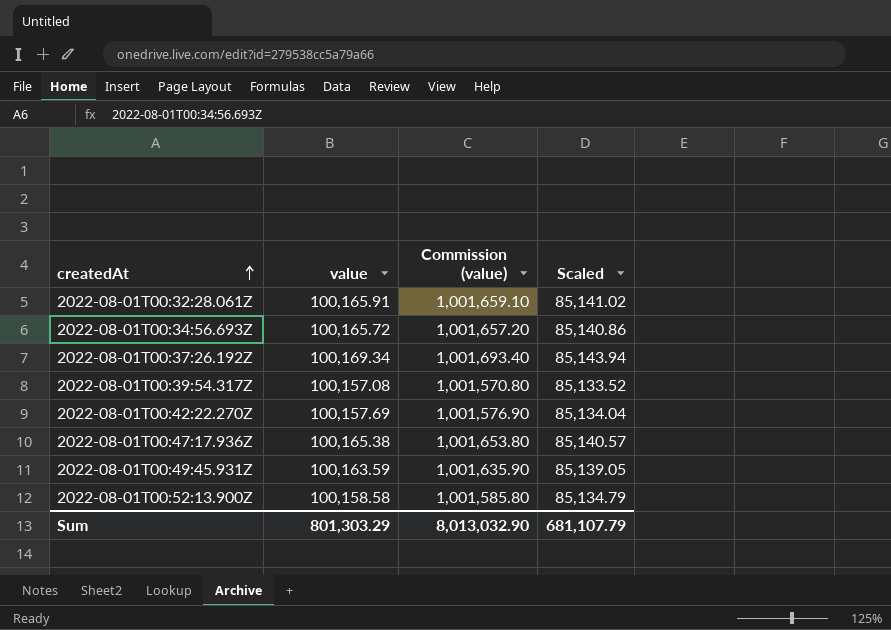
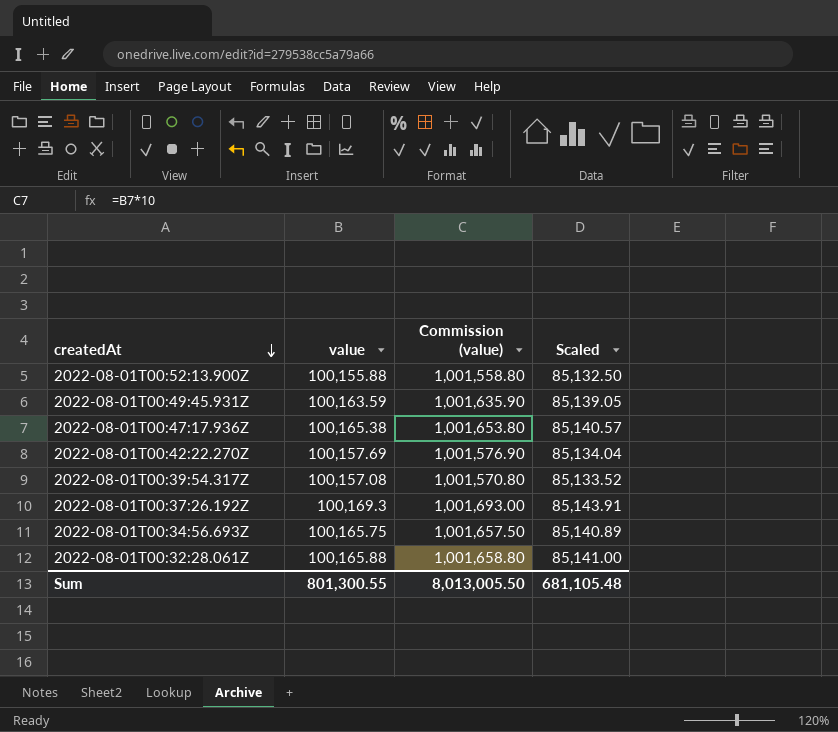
row order: createdAt ascending -> createdAt descending
2022-08-01T00:52:13.900Z | value: 100,158.58 -> 100,155.88
2022-08-01T00:52:13.900Z | Commission (value): 1,001,585.80 -> 1,001,558.80
2022-08-01T00:52:13.900Z | Scaled: 85,134.79 -> 85,132.50
2022-08-01T00:37:26.192Z | value: 100,169.34 -> 100,169.3
2022-08-01T00:37:26.192Z | Commission (value): 1,001,693.40 -> 1,001,693.00
2022-08-01T00:37:26.192Z | Scaled: 85,143.94 -> 85,143.91
2022-08-01T00:34:56.693Z | value: 100,165.72 -> 100,165.75
2022-08-01T00:34:56.693Z | Commission (value): 1,001,657.20 -> 1,001,657.50
2022-08-01T00:34:56.693Z | Scaled: 85,140.86 -> 85,140.89
2022-08-01T00:32:28.061Z | value: 100,165.91 -> 100,165.88
2022-08-01T00:32:28.061Z | Commission (value): 1,001,659.10 -> 1,001,658.80
2022-08-01T00:32:28.061Z | Scaled: 85,141.02 -> 85,141.00
Sum | value: 801,303.29 -> 801,300.55
Sum | Commission (value): 8,013,032.90 -> 8,013,005.50
Sum | Scaled: 681,107.79 -> 681,105.48

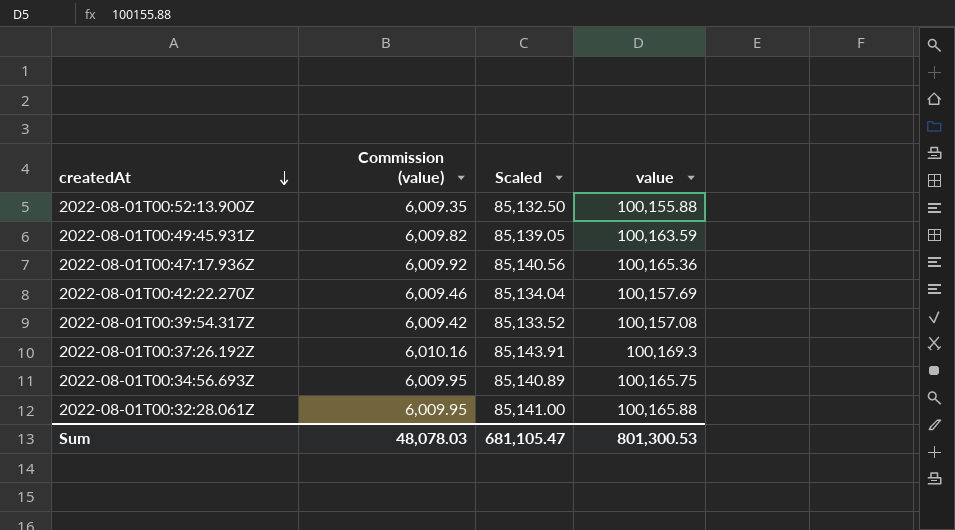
column Commission (value) | formula: [value] * 10 -> [value] * 0.06
column value | position: 2 -> 4
2022-08-01T00:47:17.936Z | Scaled: 85,140.57 -> 85,140.56
2022-08-01T00:47:17.936Z | value: 100,165.38 -> 100,165.36
Sum | Commission (value): 8,013,005.50 -> 48,078.03
Sum | Scaled: 681,105.48 -> 681,105.47
Sum | value: 801,300.55 -> 801,300.53

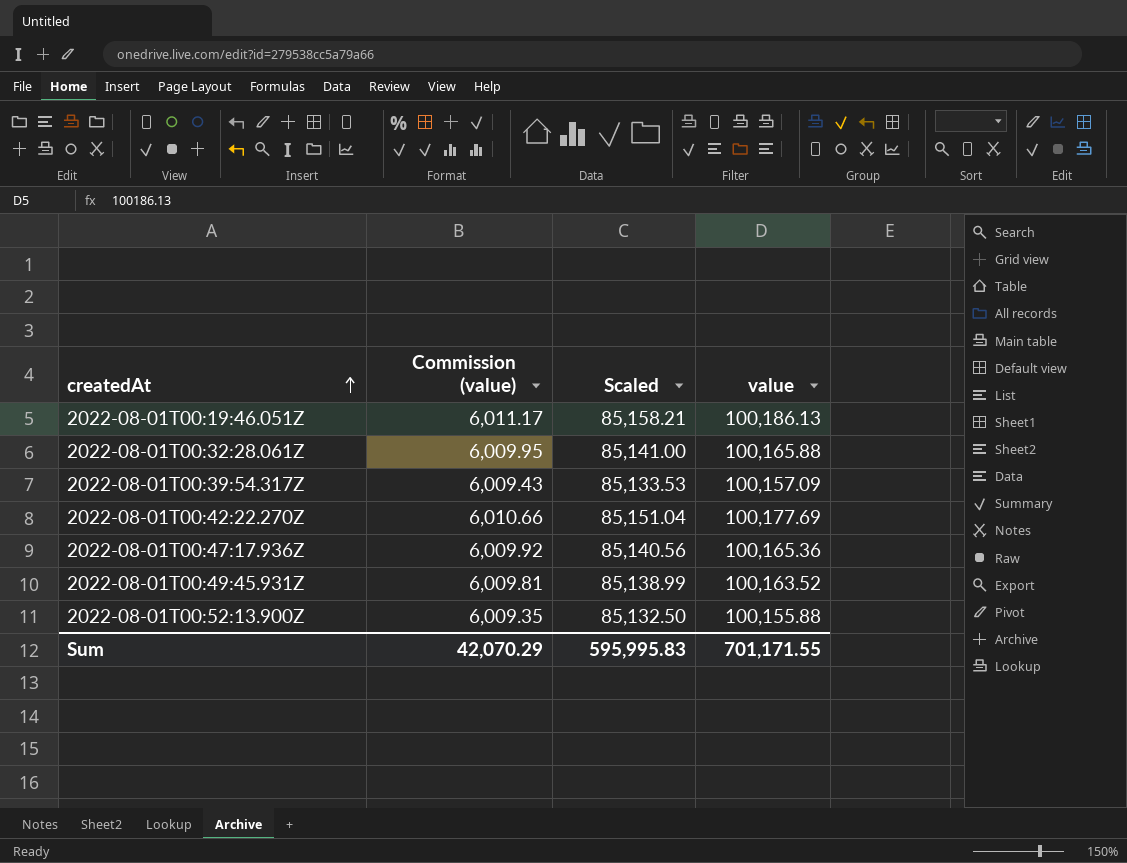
row order: createdAt descending -> createdAt ascending
row 2022-08-01T00:37:26.192Z: 6,010.16 | 85,143.91 | 100,169.3 -> none
row 2022-08-01T00:34:56.693Z: 6,009.95 | 85,140.89 | 100,165.75 -> none
row 2022-08-01T00:19:46.051Z: none -> 6,011.17 | 85,158.21 | 100,186.13
2022-08-01T00:39:54.317Z | Commission (value): 6,009.42 -> 6,009.43
2022-08-01T00:39:54.317Z | Scaled: 85,133.52 -> 85,133.53
2022-08-01T00:39:54.317Z | value: 100,157.08 -> 100,157.09
2022-08-01T00:42:22.270Z | Commission (value): 6,009.46 -> 6,010.66
2022-08-01T00:42:22.270Z | Scaled: 85,134.04 -> 85,151.04
2022-08-01T00:42:22.270Z | value: 100,157.69 -> 100,177.69
2022-08-01T00:49:45.931Z | Commission (value): 6,009.82 -> 6,009.81
2022-08-01T00:49:45.931Z | Scaled: 85,139.05 -> 85,138.99
2022-08-01T00:49:45.931Z | value: 100,163.59 -> 100,163.52
Sum | Commission (value): 48,078.03 -> 42,070.29
Sum | Scaled: 681,105.47 -> 595,995.83
Sum | value: 801,300.53 -> 701,171.55

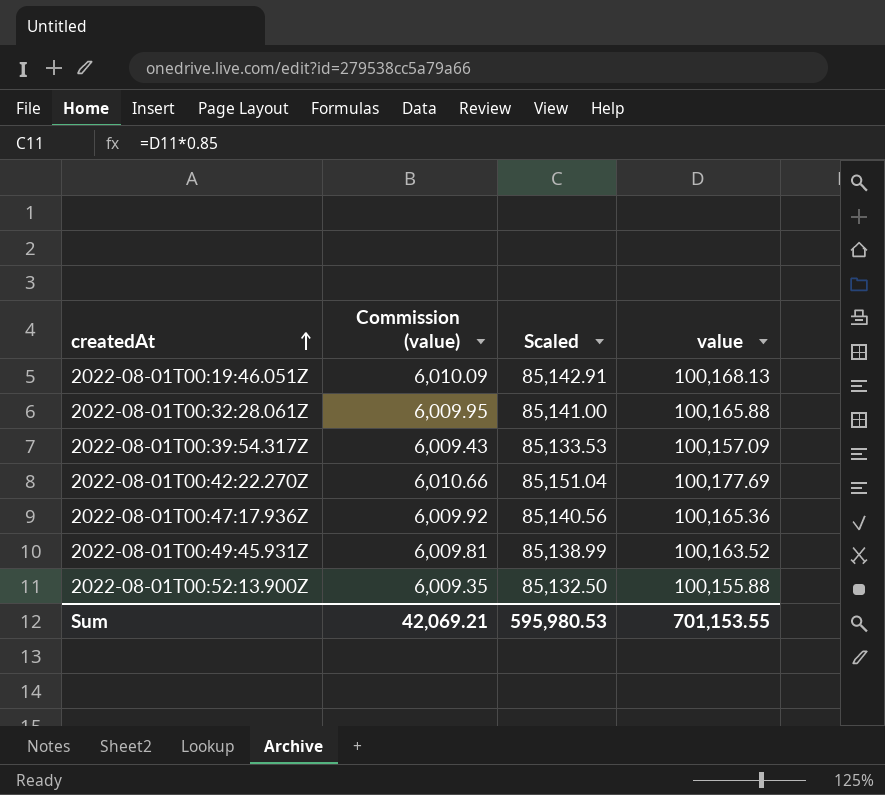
2022-08-01T00:19:46.051Z | Commission (value): 6,011.17 -> 6,010.09
2022-08-01T00:19:46.051Z | Scaled: 85,158.21 -> 85,142.91
2022-08-01T00:19:46.051Z | value: 100,186.13 -> 100,168.13
Sum | Commission (value): 42,070.29 -> 42,069.21
Sum | Scaled: 595,995.83 -> 595,980.53
Sum | value: 701,171.55 -> 701,153.55

